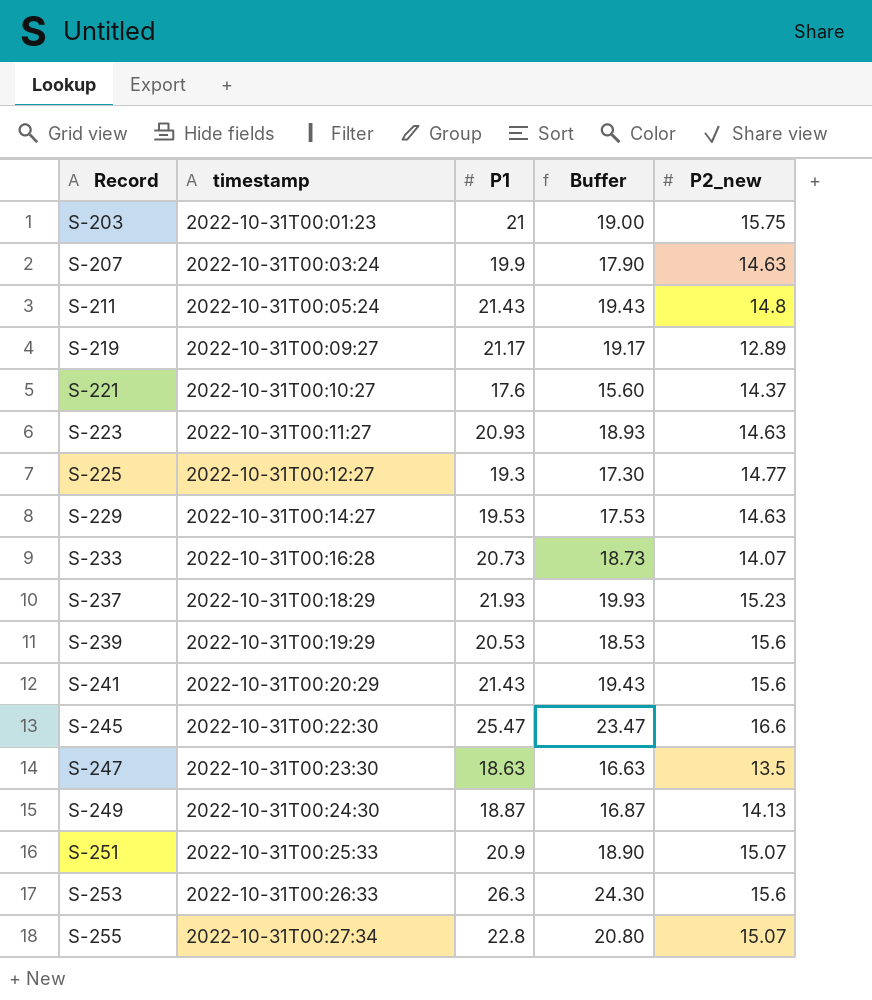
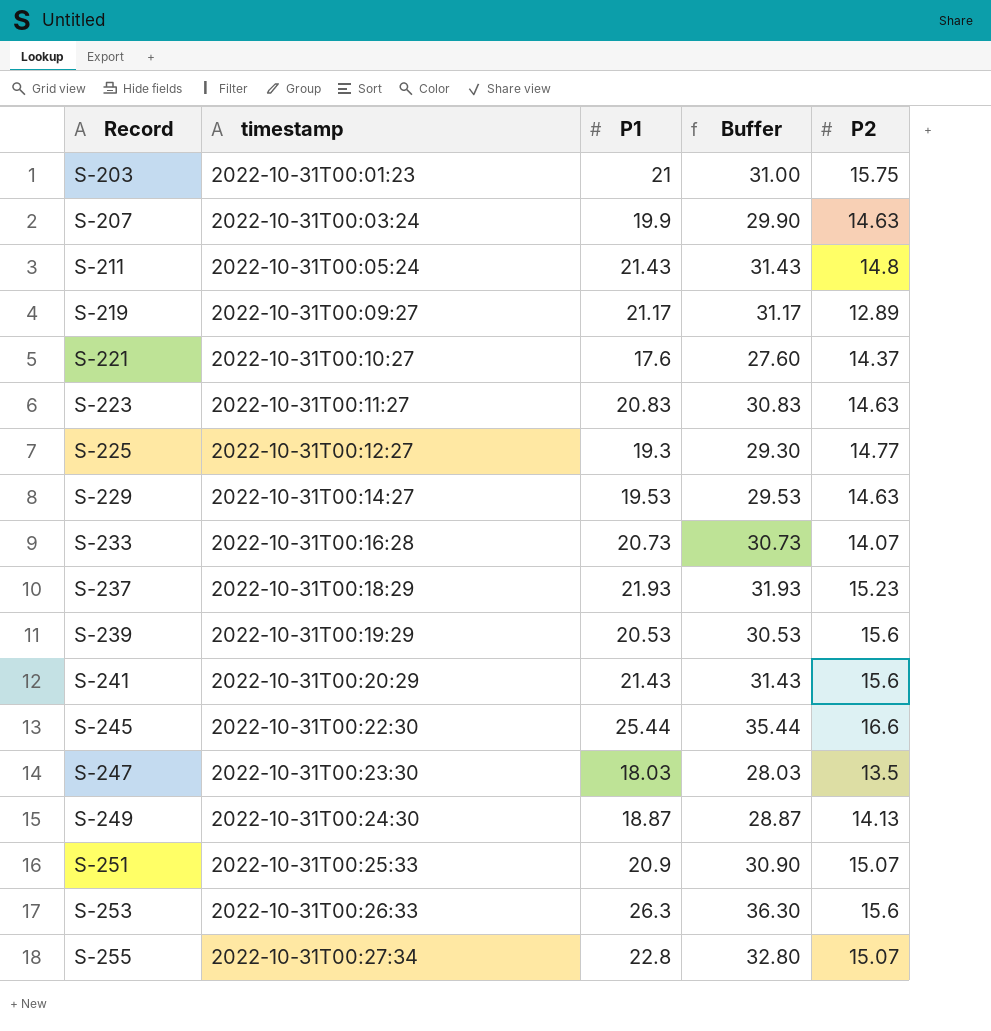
column Buffer | formula: [P1] - 2 -> [P1] + 10
column name: P2_new -> P2
S-223 | P1: 20.93 -> 20.83
S-245 | P1: 25.47 -> 25.44
S-247 | P1: 18.63 -> 18.03

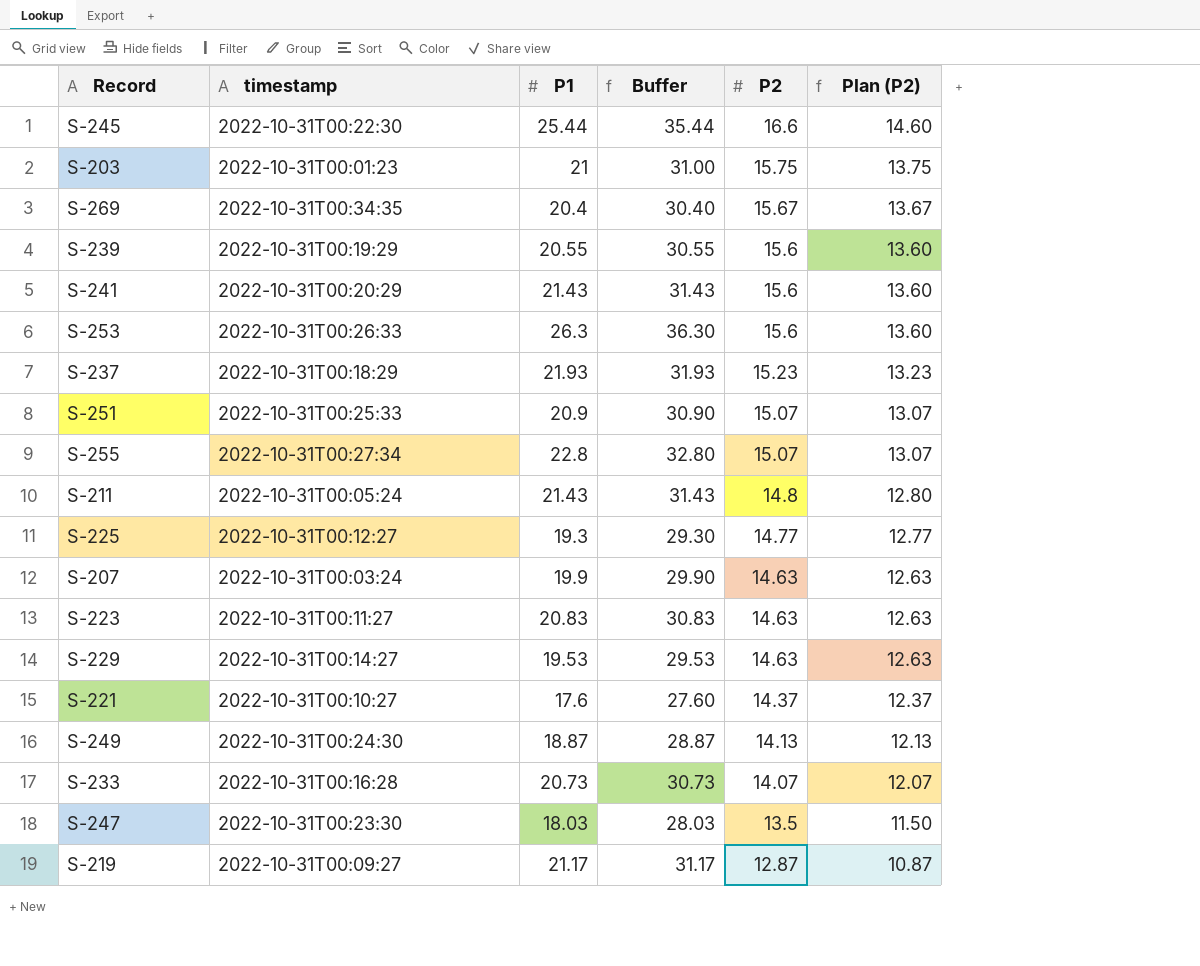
row order: Record ascending -> P2 descending
column Plan (P2) | formula: none -> [P2] - 2
row S-269: none -> 2022-10-31T00:34:35 | 20.4 | 30.40 | 15.67 | 13.67
S-239 | P1: 20.53 -> 20.55
S-239 | Buffer: 30.53 -> 30.55
S-219 | P2: 12.89 -> 12.87

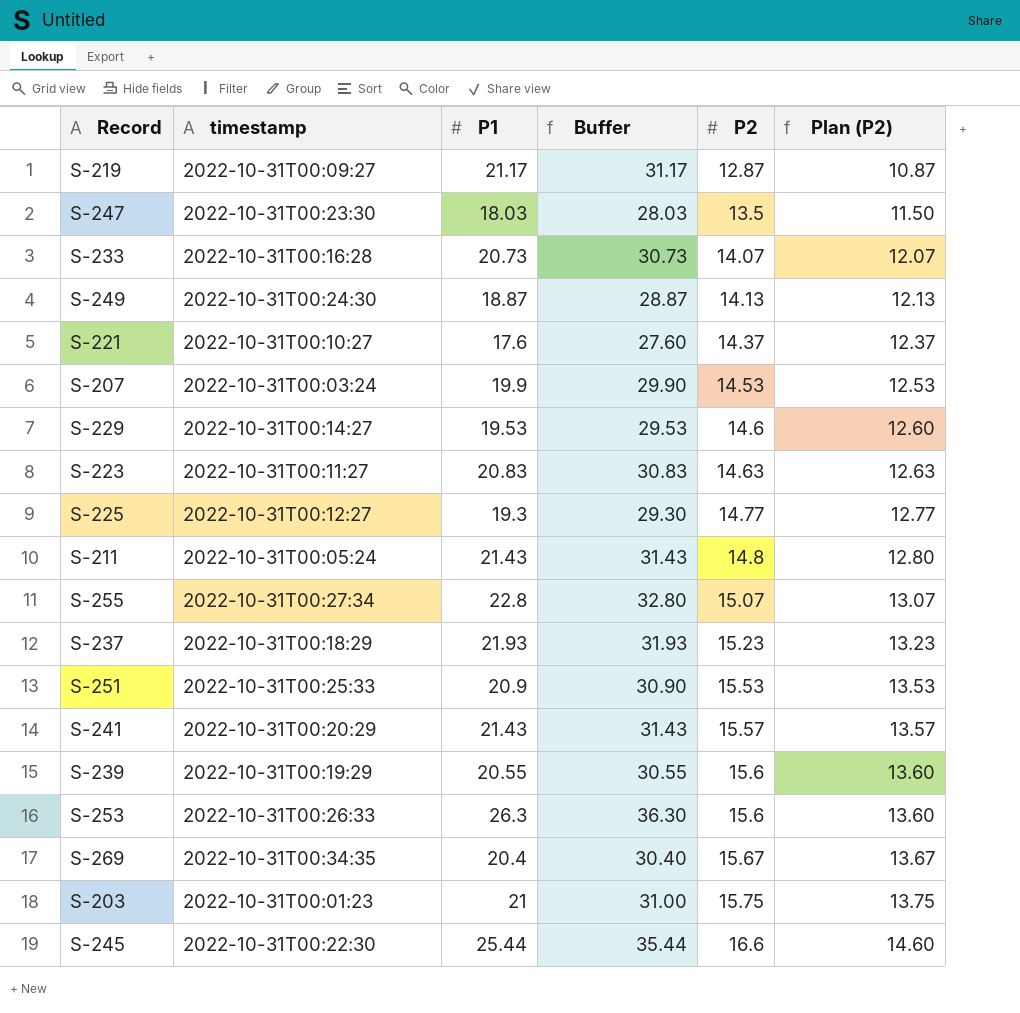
row order: P2 descending -> P2 ascending
S-207 | P2: 14.63 -> 14.53
S-207 | Plan (P2): 12.63 -> 12.53
S-229 | P2: 14.63 -> 14.6
S-229 | Plan (P2): 12.63 -> 12.60
S-251 | P2: 15.07 -> 15.53
S-251 | Plan (P2): 13.07 -> 13.53
S-241 | P2: 15.6 -> 15.57
S-241 | Plan (P2): 13.60 -> 13.57

